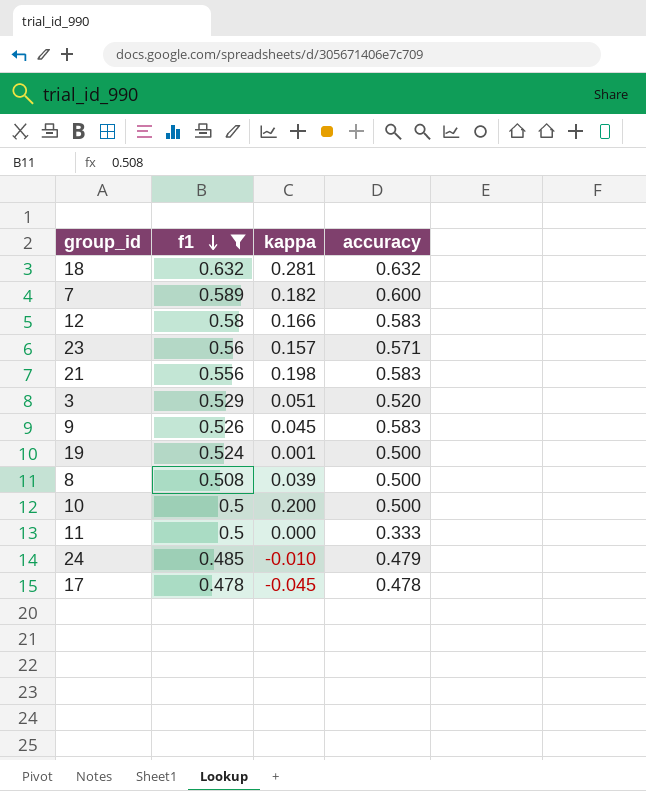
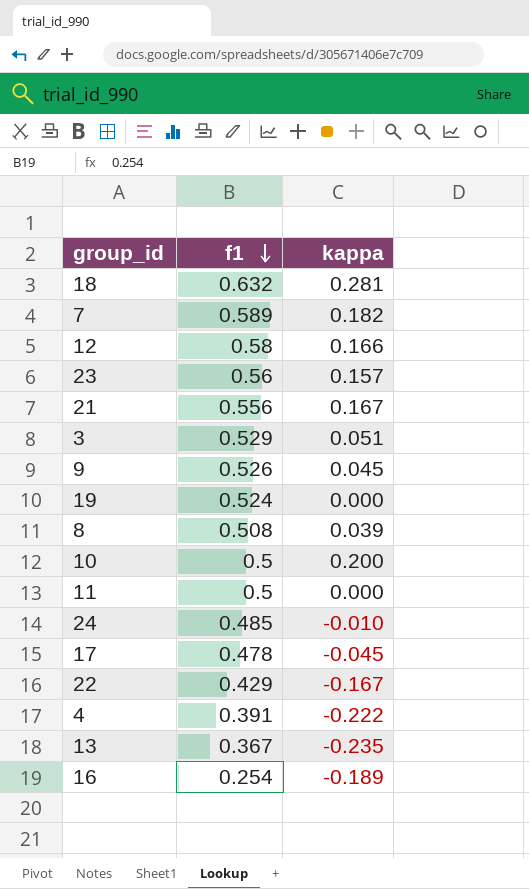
filter: f1 >= 0.478 -> none
column accuracy | position: 4 -> none
21 | kappa: 0.198 -> 0.167
19 | kappa: 0.001 -> 0.000

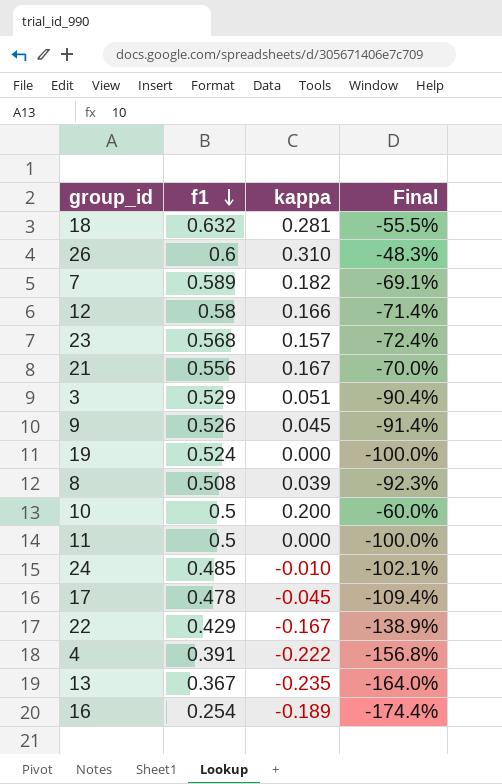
column Final | formula: none -> ([kappa] - [f1]) / [f1]
row 26: none -> 0.6 | 0.310 | -48.3%
23 | f1: 0.56 -> 0.568

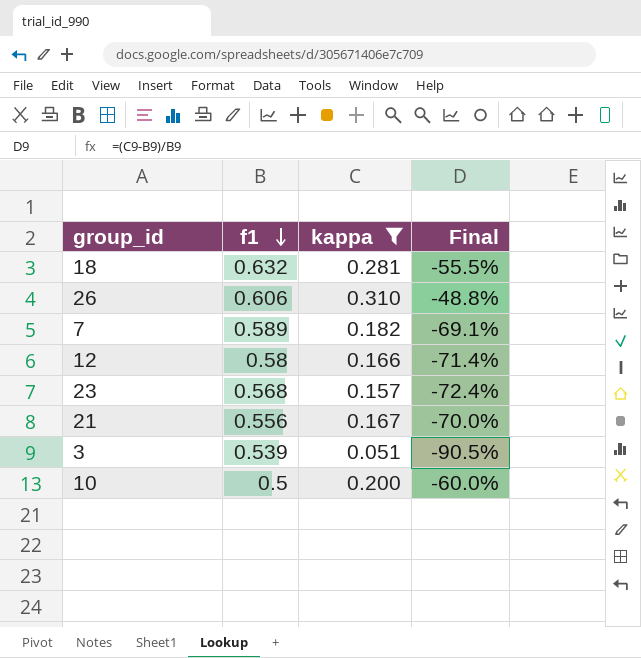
filter: none -> kappa >= 0.051
26 | f1: 0.6 -> 0.606
26 | Final: -48.3% -> -48.8%
3 | f1: 0.529 -> 0.539
3 | Final: -90.4% -> -90.5%

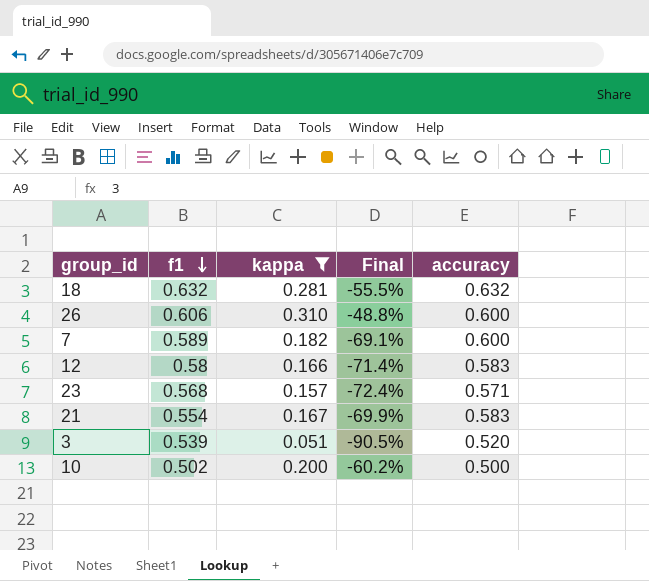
column accuracy | position: none -> 5
21 | f1: 0.556 -> 0.554
21 | Final: -70.0% -> -69.9%
10 | f1: 0.5 -> 0.502
10 | Final: -60.0% -> -60.2%

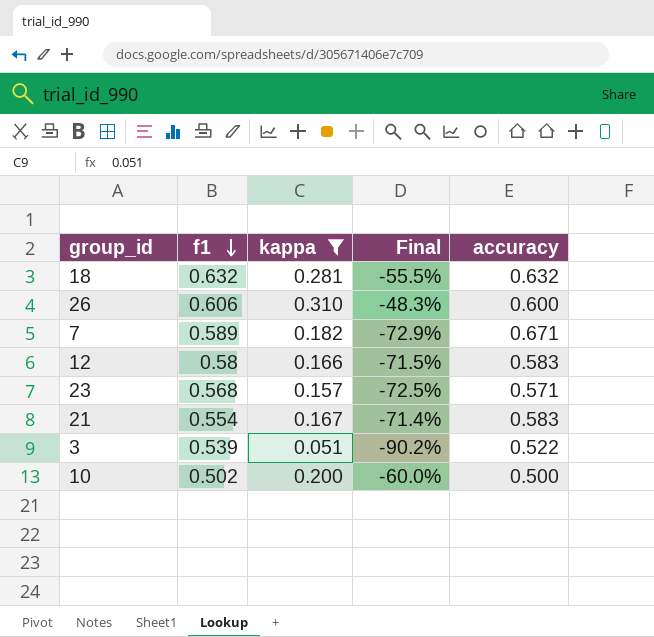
column Final | formula: ([kappa] - [f1]) / [f1] -> ([kappa] - [accuracy]) / [accuracy]
7 | accuracy: 0.600 -> 0.671
3 | accuracy: 0.520 -> 0.522

